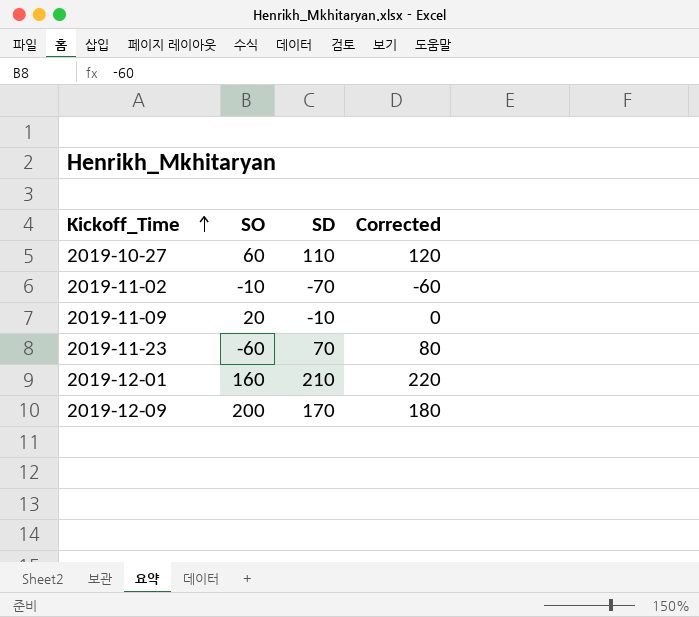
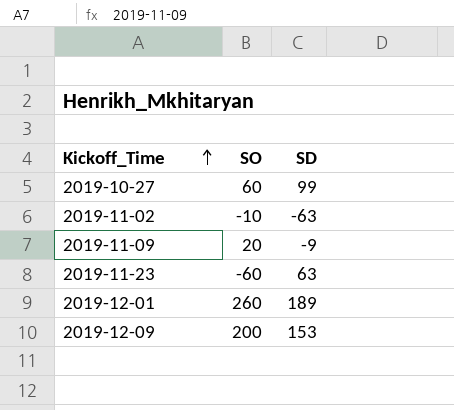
column Corrected | formula: [SD] + 10 -> none
2019-10-27 | SD: 110 -> 99
2019-11-02 | SD: -70 -> -63
2019-11-09 | SD: -10 -> -9
2019-11-23 | SD: 70 -> 63
2019-12-01 | SO: 160 -> 260
2019-12-01 | SD: 210 -> 189
2019-12-09 | SD: 170 -> 153

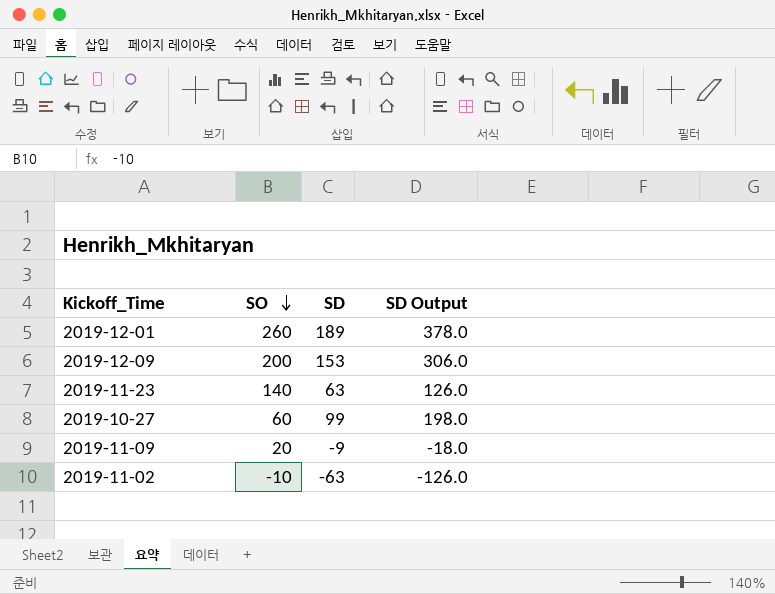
row order: Kickoff_Time ascending -> SO descending
column SD Output | formula: none -> [SD] * 2
2019-11-23 | SO: -60 -> 140

